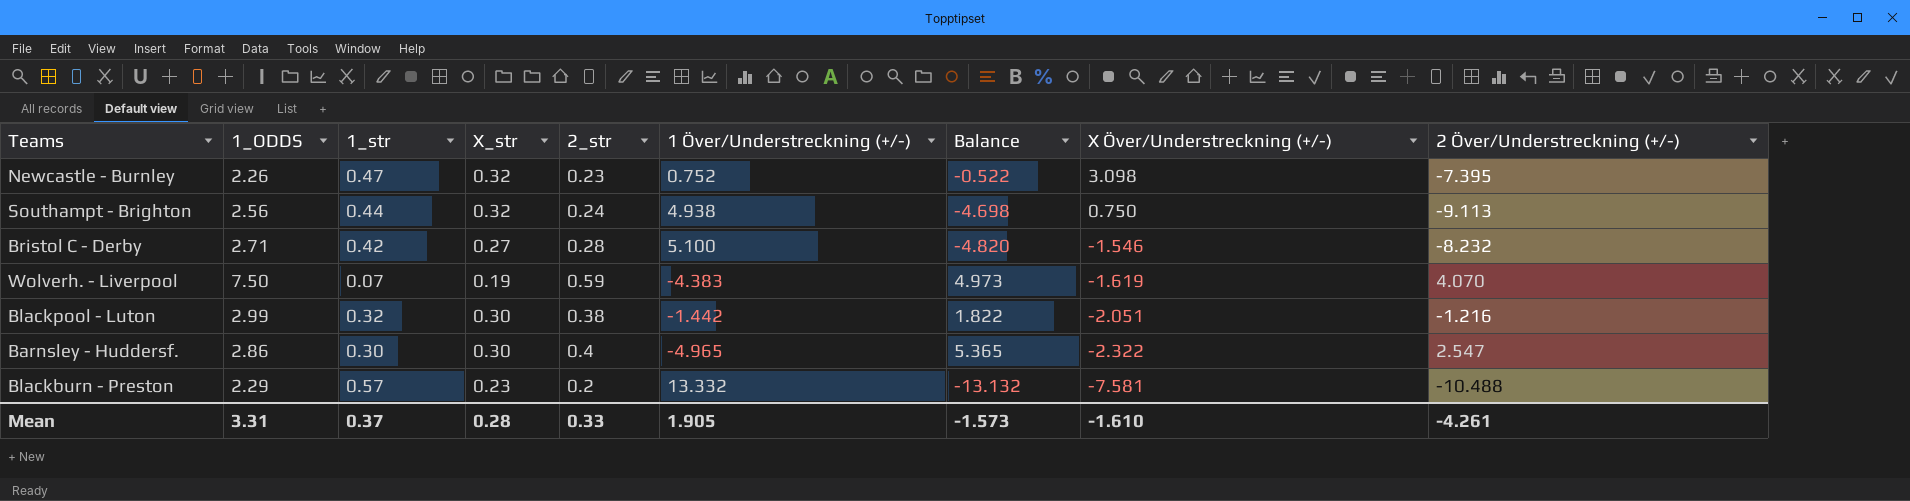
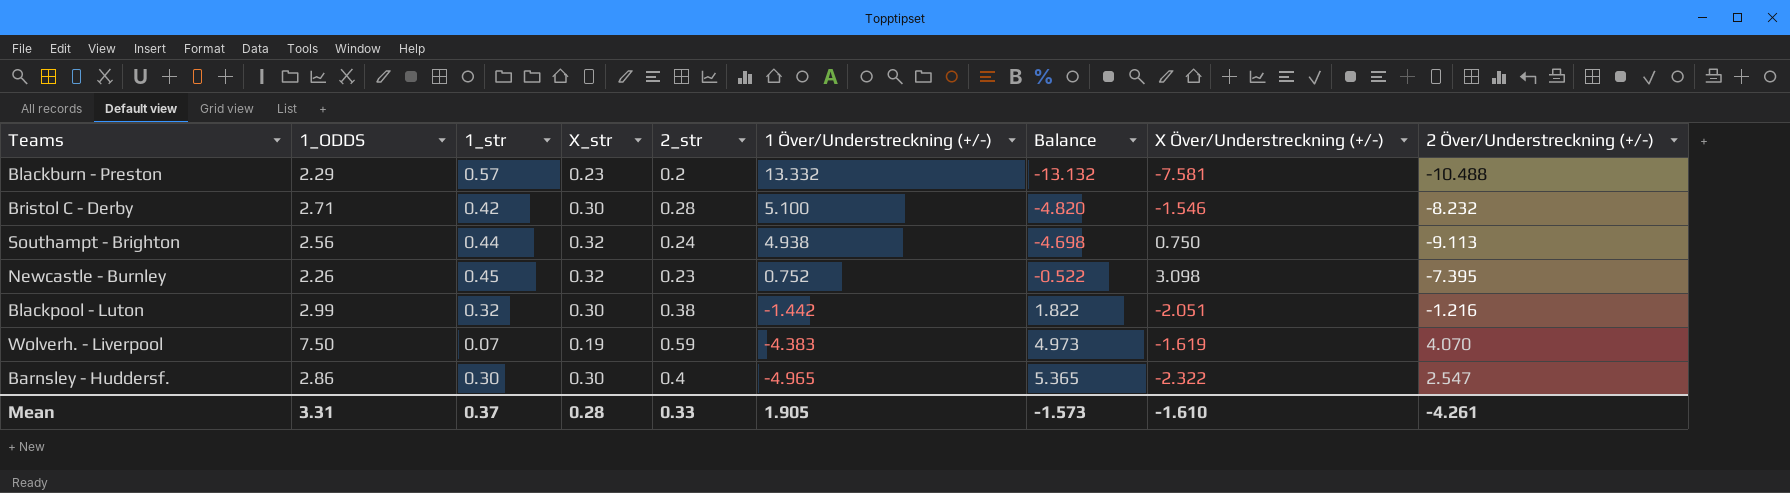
row order: X Över/Understreckning (+/-) descending -> 1 Över/Understreckning (+/-) descending
Bristol C - Derby | X_str: 0.27 -> 0.30
Newcastle - Burnley | 1_str: 0.47 -> 0.45

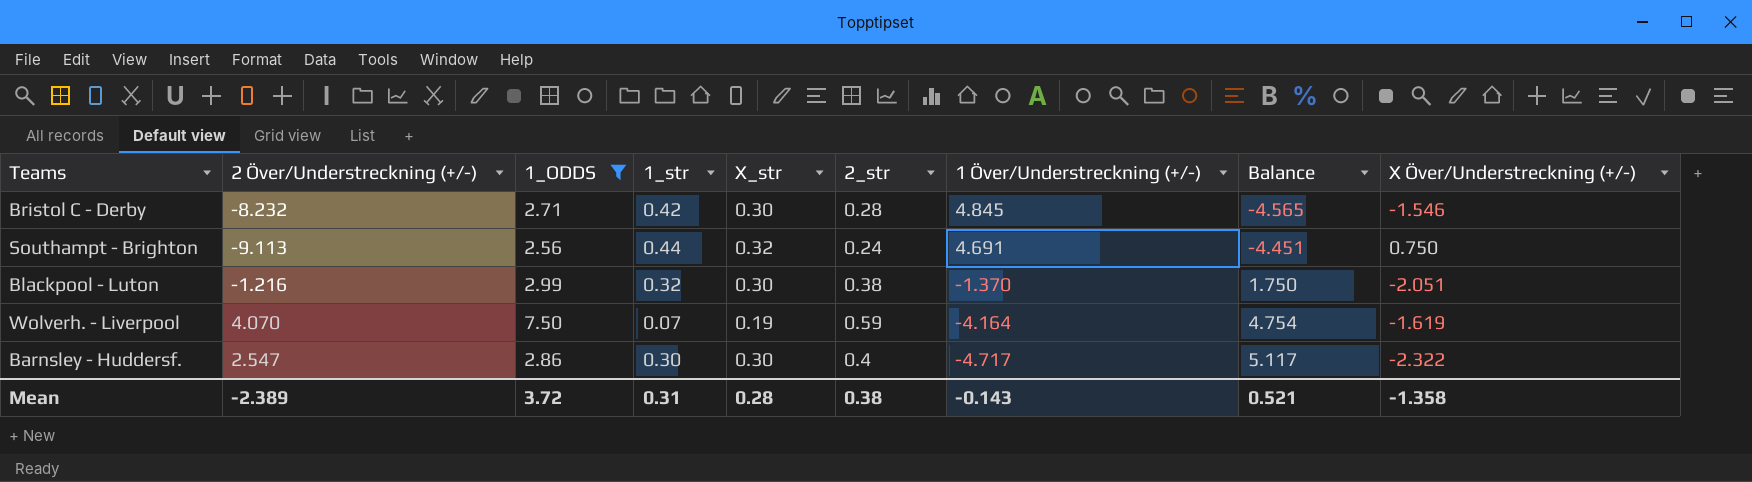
filter: none -> 1_ODDS >= 2.56
column 2 Över/Understreckning (+/-) | position: 9 -> 2
Bristol C - Derby | 1 Över/Understreckning (+/-): 5.100 -> 4.845
Bristol C - Derby | Balance: -4.820 -> -4.565
Southampt - Brighton | 1 Över/Understreckning (+/-): 4.938 -> 4.691
Southampt - Brighton | Balance: -4.698 -> -4.451
Blackpool - Luton | 1 Över/Understreckning (+/-): -1.442 -> -1.370
Blackpool - Luton | Balance: 1.822 -> 1.750
Wolverh. - Liverpool | 1 Över/Understreckning (+/-): -4.383 -> -4.164
Wolverh. - Liverpool | Balance: 4.973 -> 4.754
Barnsley - Huddersf. | 1 Över/Understreckning (+/-): -4.965 -> -4.717
Barnsley - Huddersf. | Balance: 5.365 -> 5.117
Mean | 2 Över/Understreckning (+/-): -4.261 -> -2.389
Mean | 1_ODDS: 3.31 -> 3.72
Mean | 1_str: 0.37 -> 0.31
Mean | 2_str: 0.33 -> 0.38
Mean | 1 Över/Understreckning (+/-): 1.905 -> -0.143
Mean | Balance: -1.573 -> 0.521
Mean | X Över/Understreckning (+/-): -1.610 -> -1.358

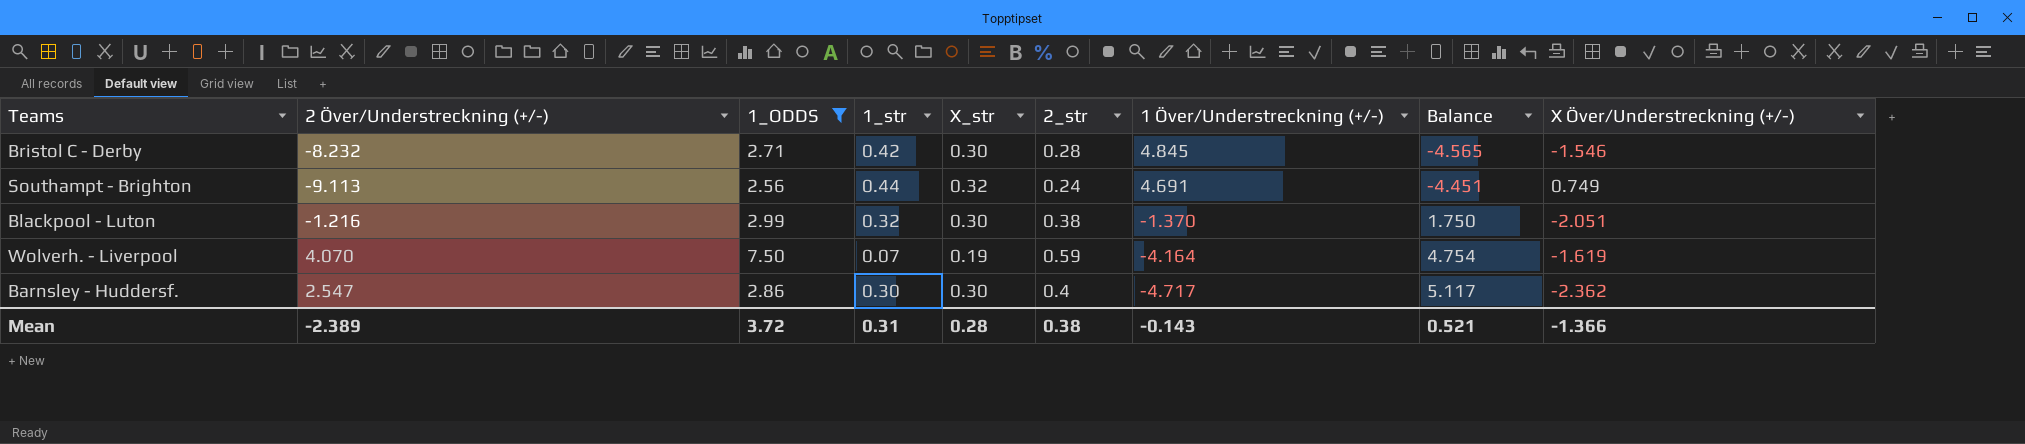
Southampt - Brighton | X Över/Understreckning (+/-): 0.750 -> 0.749
Barnsley - Huddersf. | X Över/Understreckning (+/-): -2.322 -> -2.362
Mean | X Över/Understreckning (+/-): -1.358 -> -1.366

